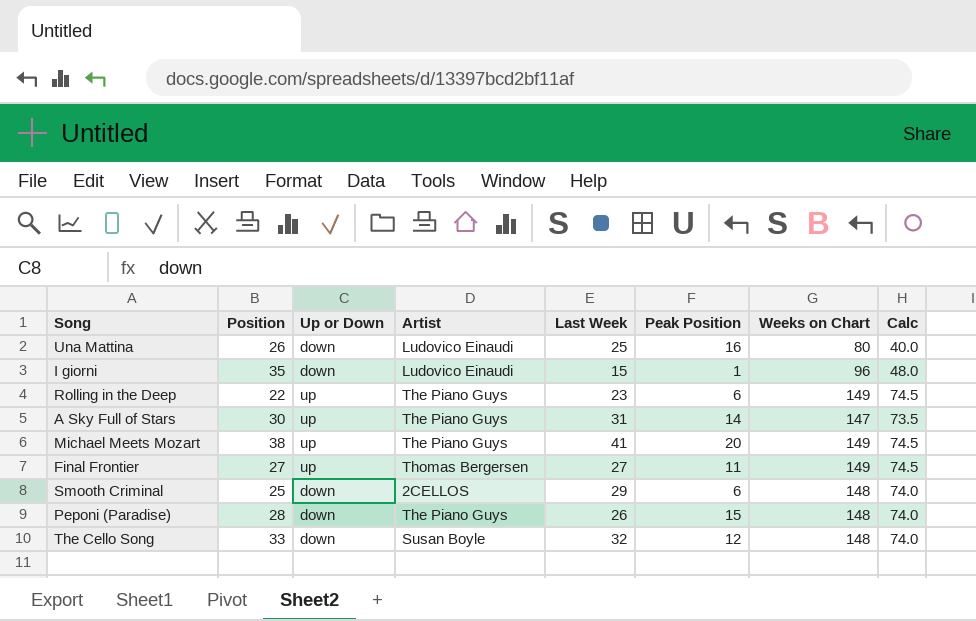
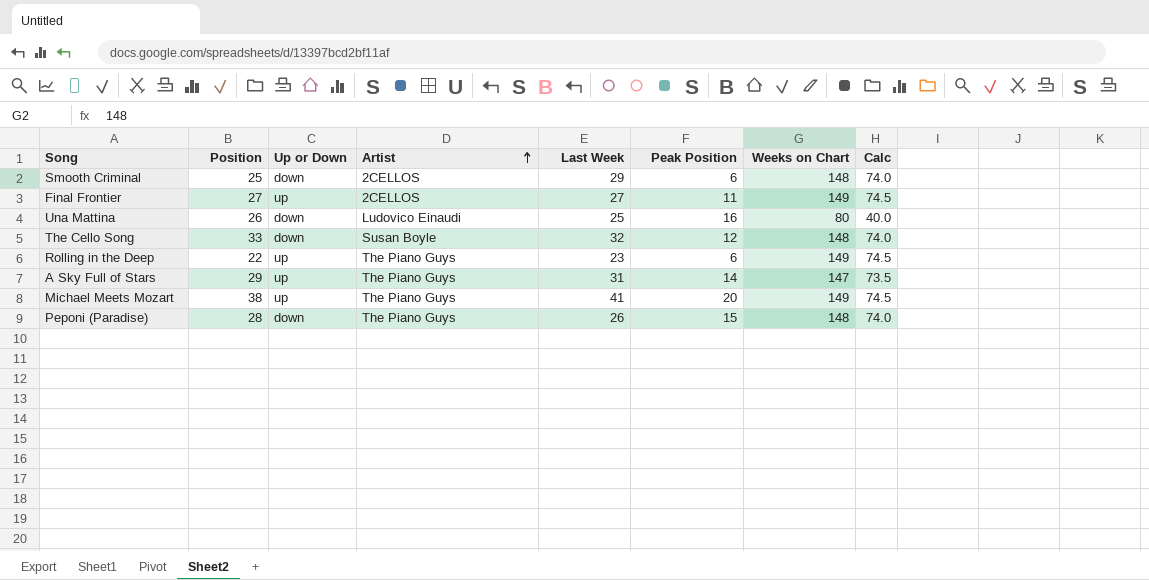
row order: none -> Artist ascending
row I giorni: 35 | down | Ludovico Einaudi | 15 | 1 | 96 | 48.0 -> none
Final Frontier | Artist: Thomas Bergersen -> 2CELLOS
A Sky Full of Stars | Position: 30 -> 29

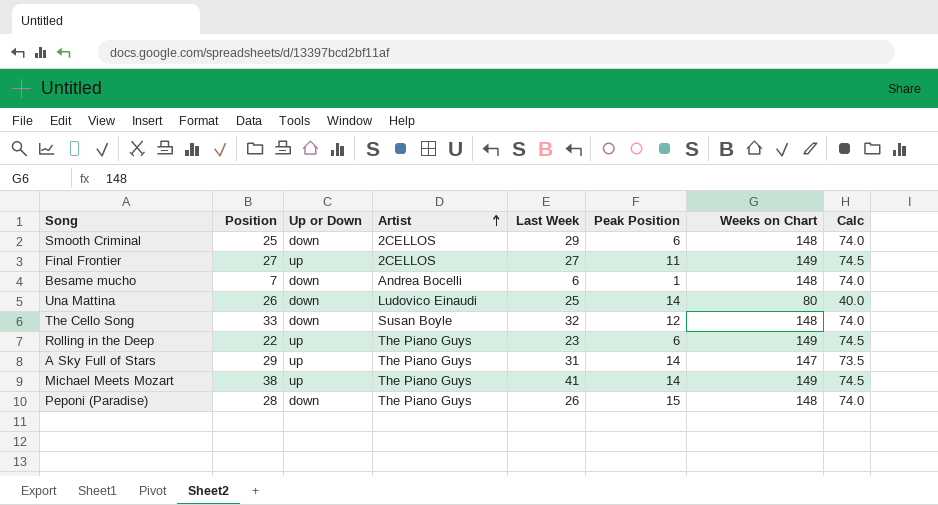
row Besame mucho: none -> 7 | down | Andrea Bocelli | 6 | 1 | 148 | 74.0
Una Mattina | Peak Position: 16 -> 14
Michael Meets Mozart | Peak Position: 20 -> 14

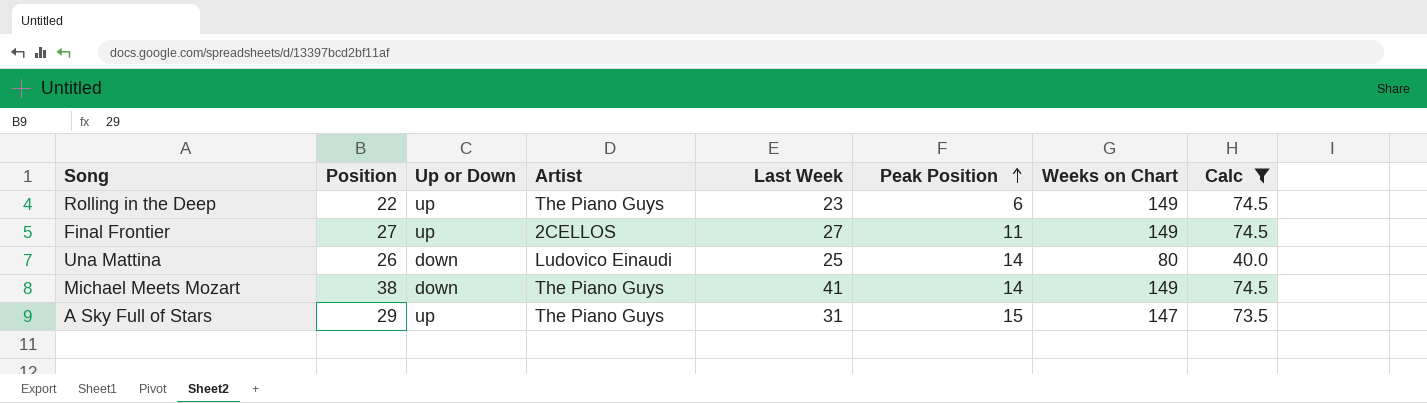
filter: none -> Calc != 74.0
row order: Artist ascending -> Peak Position ascending
Michael Meets Mozart | Up or Down: up -> down
A Sky Full of Stars | Peak Position: 14 -> 15

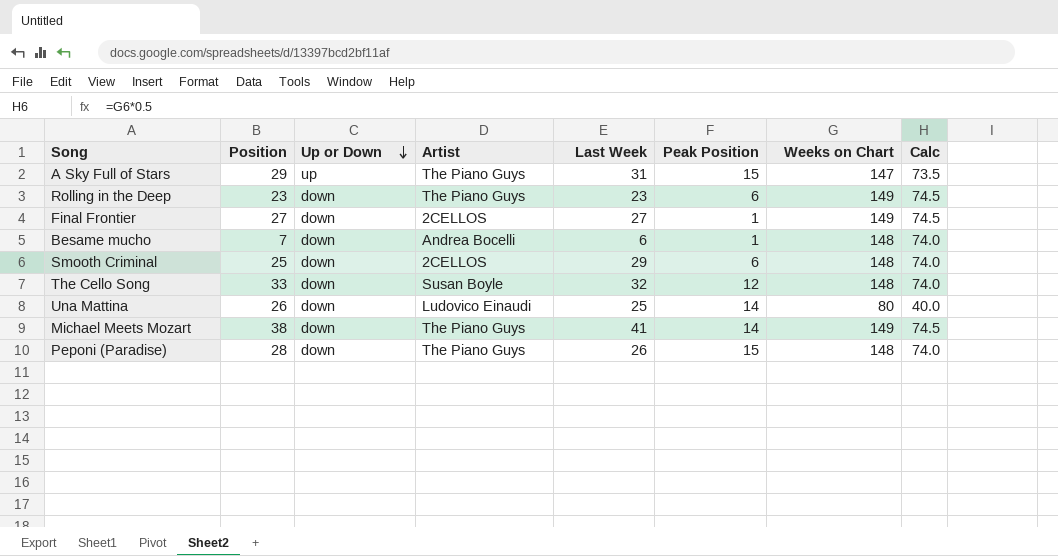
filter: Calc != 74.0 -> none
row order: Peak Position ascending -> Up or Down descending
Rolling in the Deep | Position: 22 -> 23
Rolling in the Deep | Up or Down: up -> down
Final Frontier | Up or Down: up -> down
Final Frontier | Peak Position: 11 -> 1

